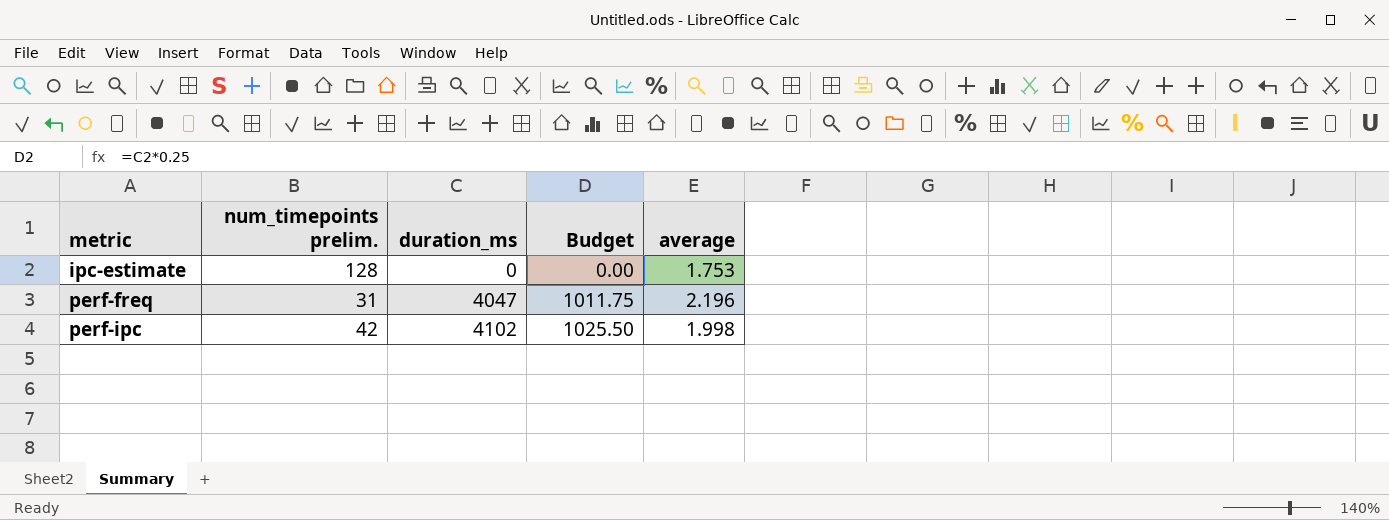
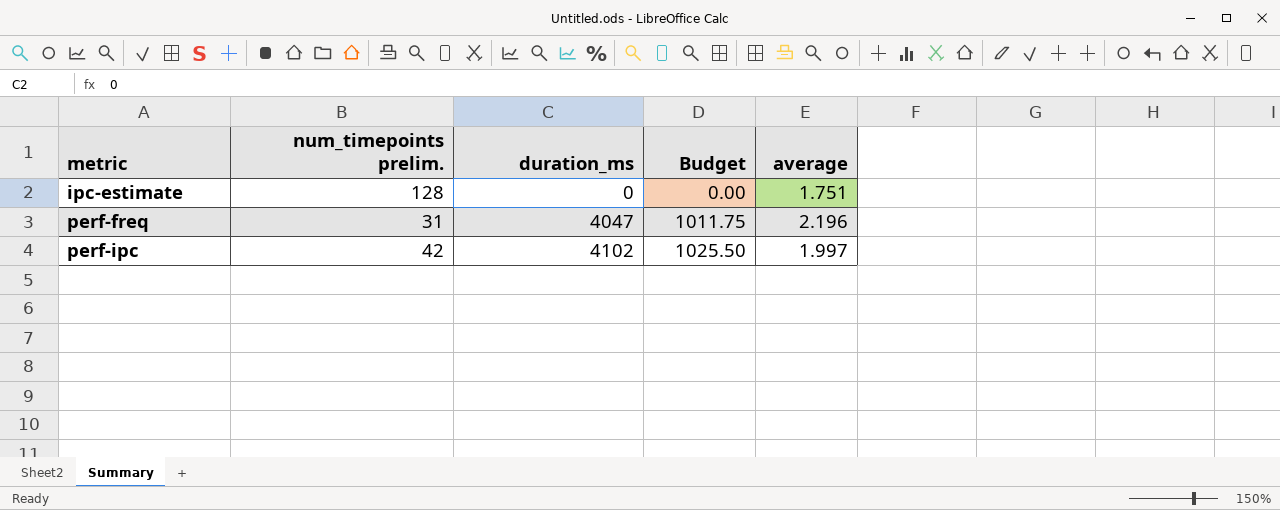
ipc-estimate | average: 1.753 -> 1.751
perf-ipc | average: 1.998 -> 1.997

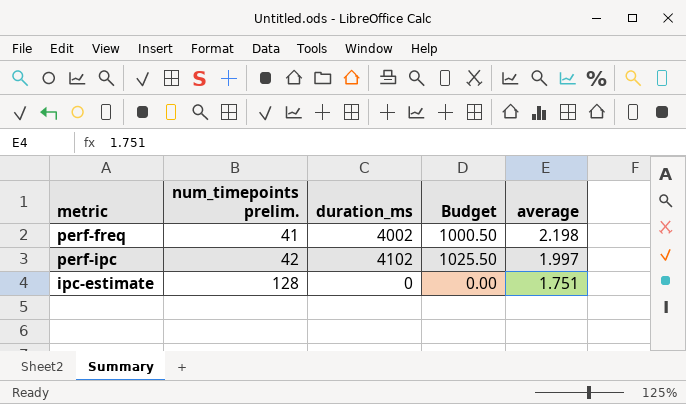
row order: metric ascending -> num_timepoints prelim. ascending
perf-freq | num_timepoints prelim.: 31 -> 41
perf-freq | duration_ms: 4047 -> 4002
perf-freq | Budget: 1011.75 -> 1000.50
perf-freq | average: 2.196 -> 2.198

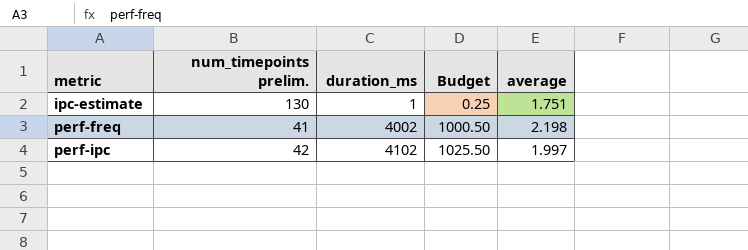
row order: num_timepoints prelim. ascending -> metric ascending
ipc-estimate | num_timepoints prelim.: 128 -> 130
ipc-estimate | duration_ms: 0 -> 1
ipc-estimate | Budget: 0.00 -> 0.25

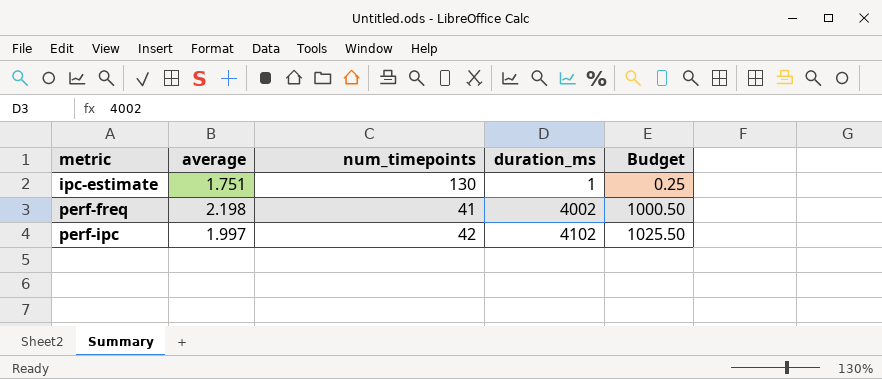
column average | position: 5 -> 2
column name: num_timepoints prelim. -> num_timepoints

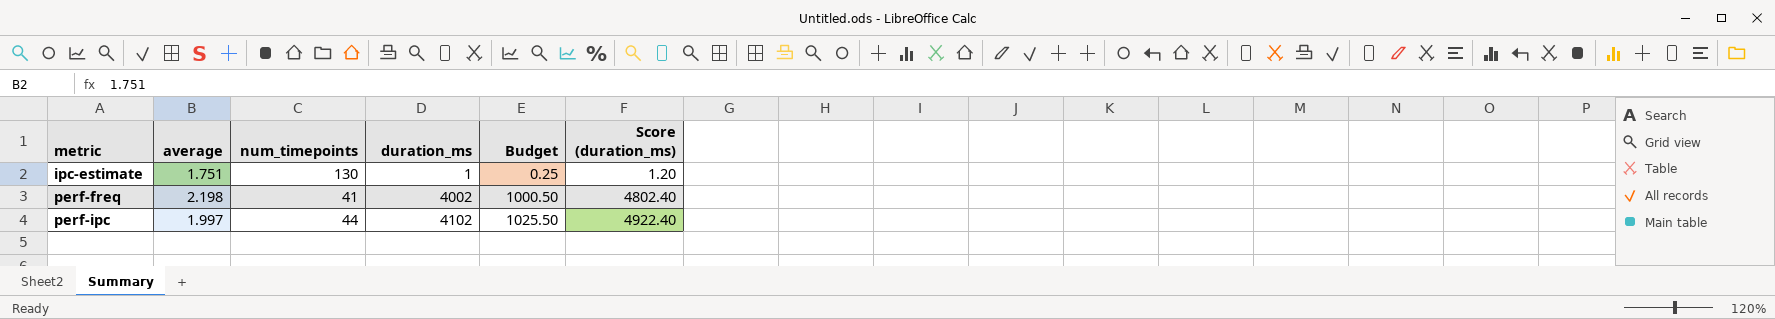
column Score (duration_ms) | formula: none -> [duration_ms] * 1.2
perf-ipc | num_timepoints: 42 -> 44

